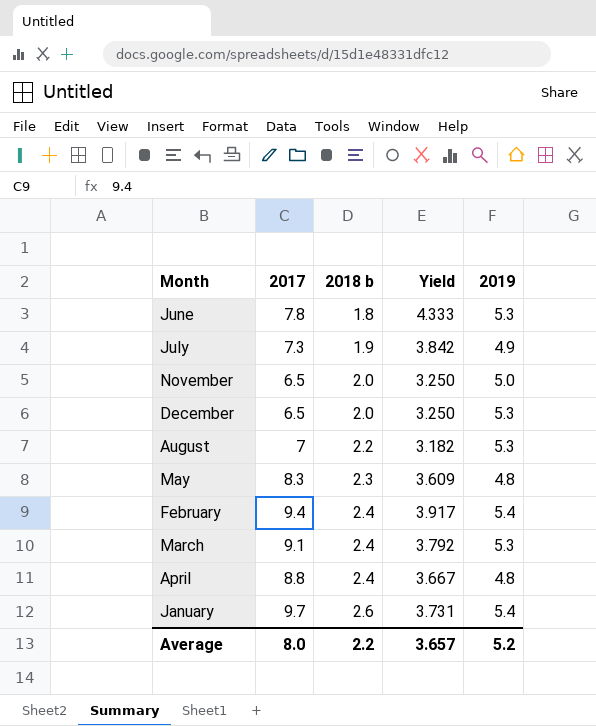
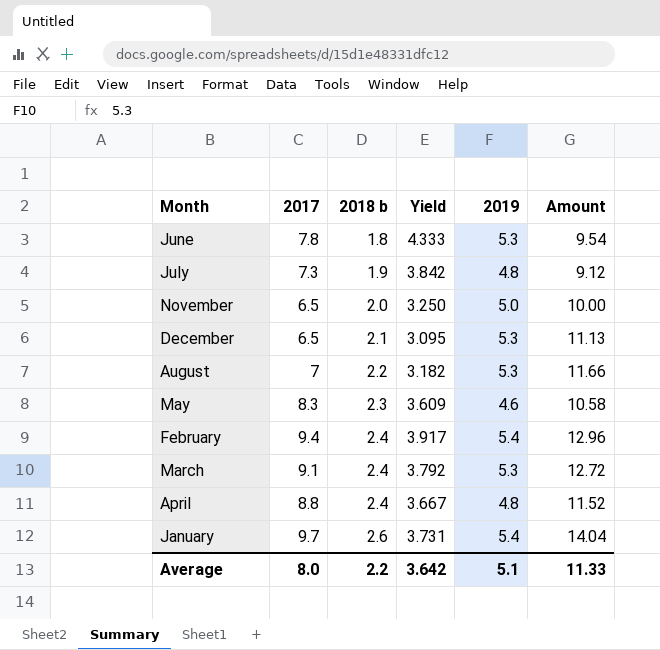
column Amount | formula: none -> [2018 b] * [2019]
July | 2019: 4.9 -> 4.8
December | 2018 b: 2.0 -> 2.1
December | Yield: 3.250 -> 3.095
May | 2019: 4.8 -> 4.6
Average | Yield: 3.657 -> 3.642
Average | 2019: 5.2 -> 5.1

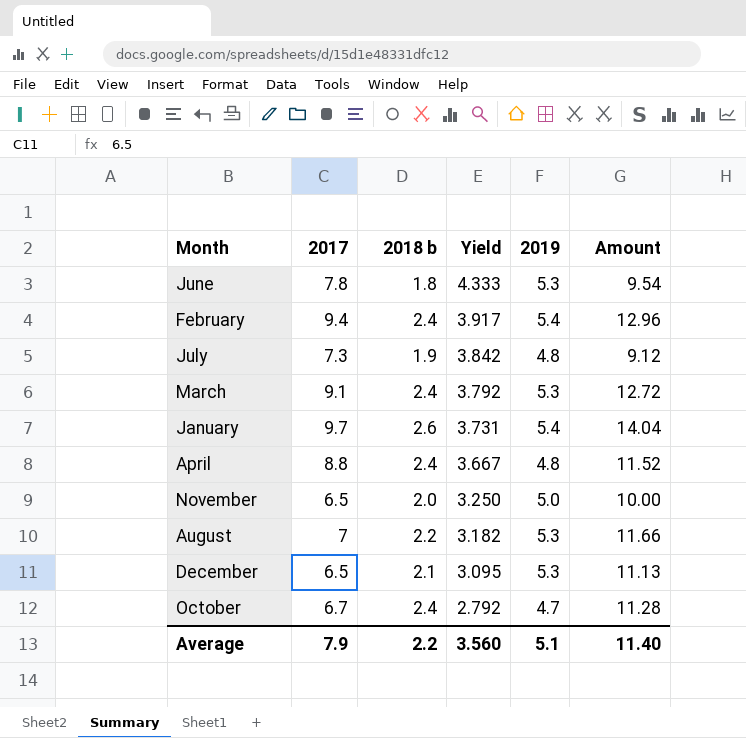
row order: 2018 b ascending -> Yield descending
row May: 8.3 | 2.3 | 3.609 | 4.6 | 10.58 -> none
row October: none -> 6.7 | 2.4 | 2.792 | 4.7 | 11.28
Average | 2017: 8.0 -> 7.9
Average | Yield: 3.642 -> 3.560
Average | Amount: 11.33 -> 11.40

